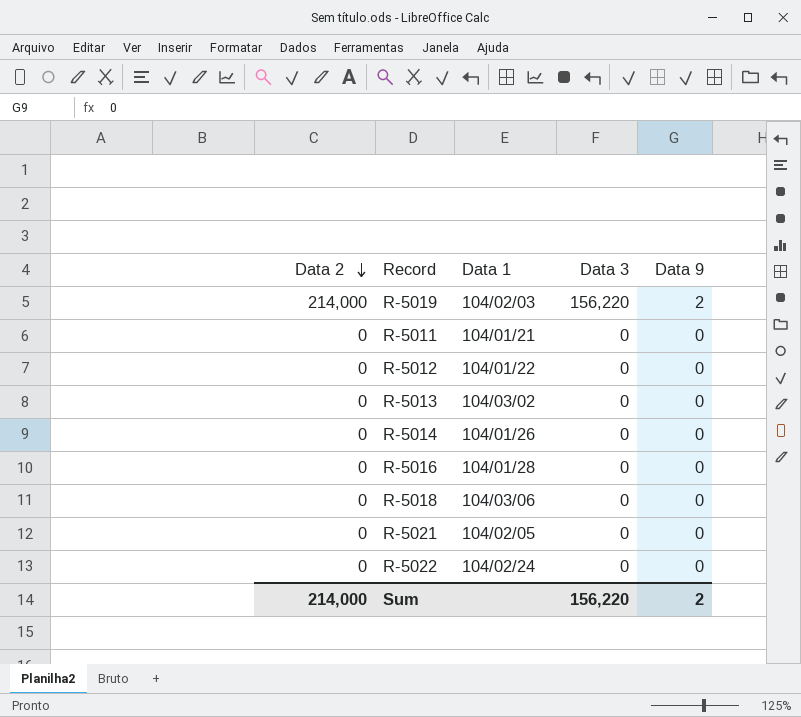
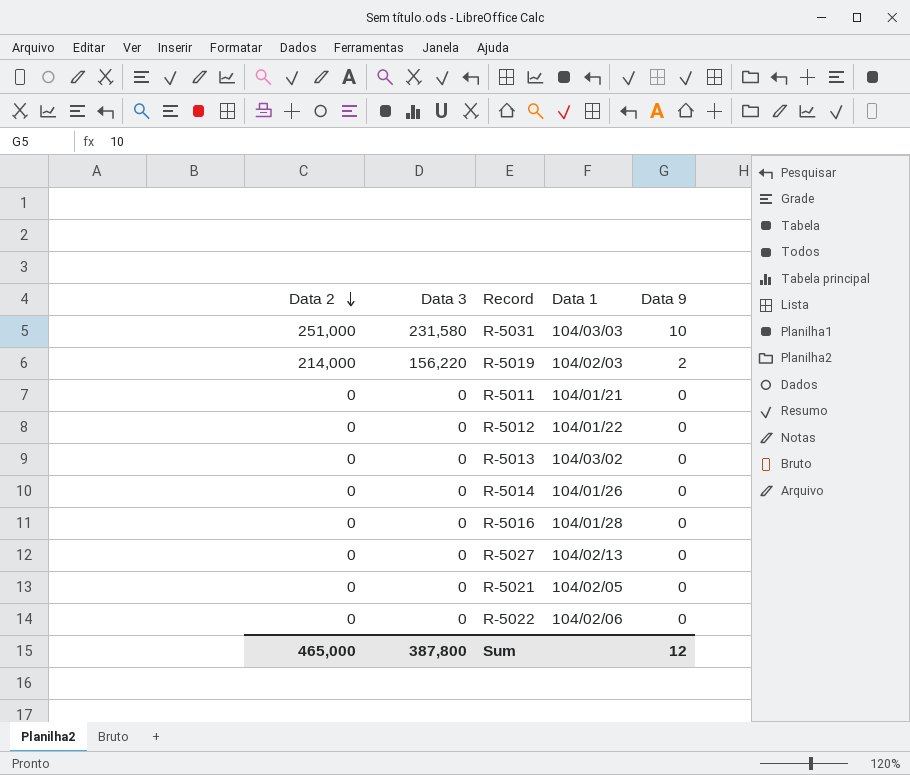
column Data 3 | position: 4 -> 2
row R-5018: 0 | 104/03/06 | 0 | 0 -> none
row R-5031: none -> 251,000 | 231,580 | 104/03/03 | 10
row R-5027: none -> 0 | 0 | 104/02/13 | 0
R-5022 | Data 1: 104/02/24 -> 104/02/06
Sum | Data 2: 214,000 -> 465,000
Sum | Data 3: 156,220 -> 387,800
Sum | Data 9: 2 -> 12

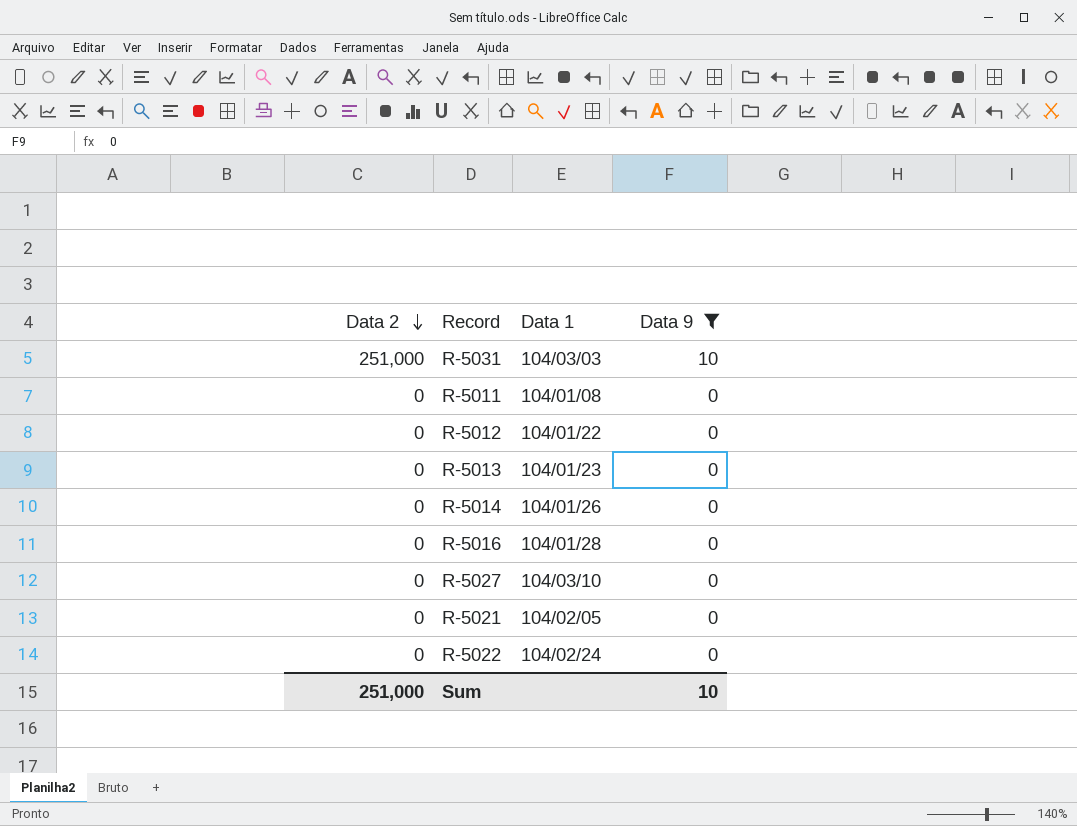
filter: none -> Data 9 != 2
column Data 3 | position: 2 -> none
R-5011 | Data 1: 104/01/21 -> 104/01/08
R-5013 | Data 1: 104/03/02 -> 104/01/23
R-5027 | Data 1: 104/02/13 -> 104/03/10
R-5022 | Data 1: 104/02/06 -> 104/02/24
Sum | Data 2: 465,000 -> 251,000
Sum | Data 9: 12 -> 10

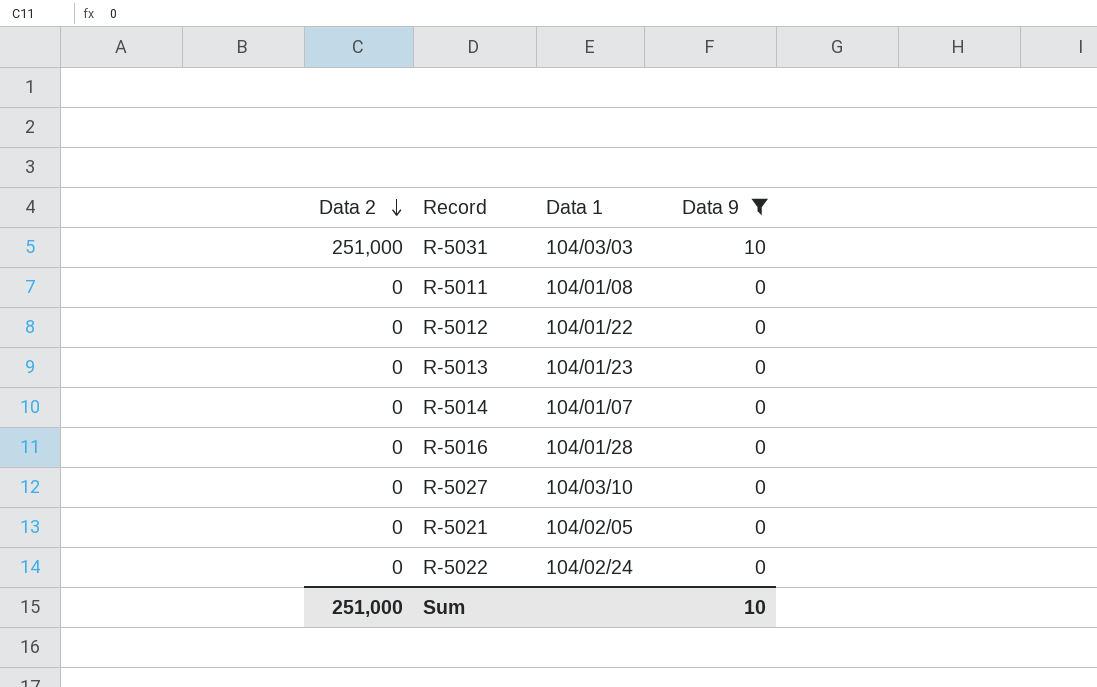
R-5014 | Data 1: 104/01/26 -> 104/01/07

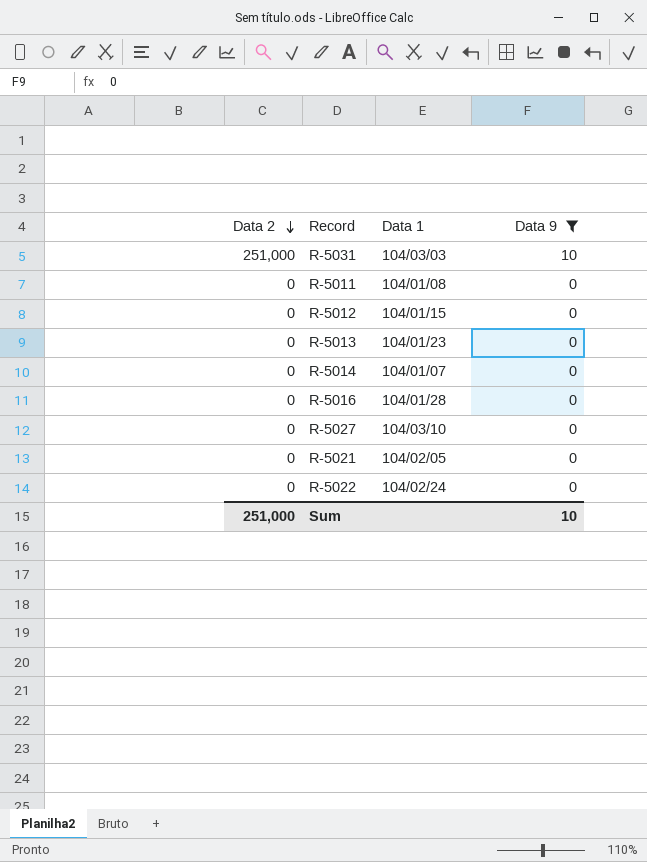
R-5012 | Data 1: 104/01/22 -> 104/01/15

